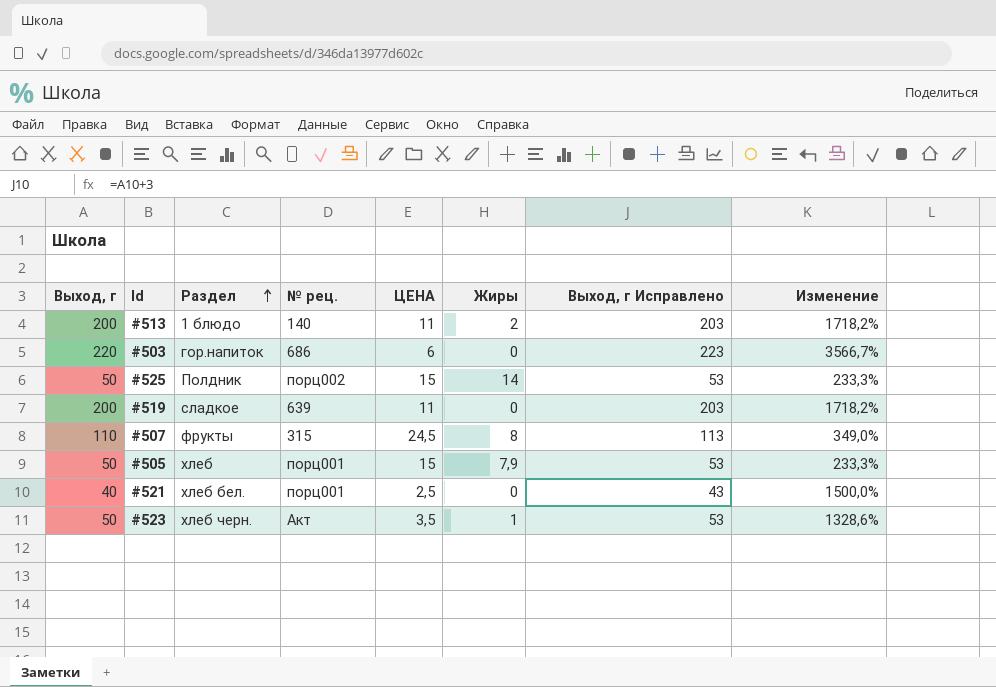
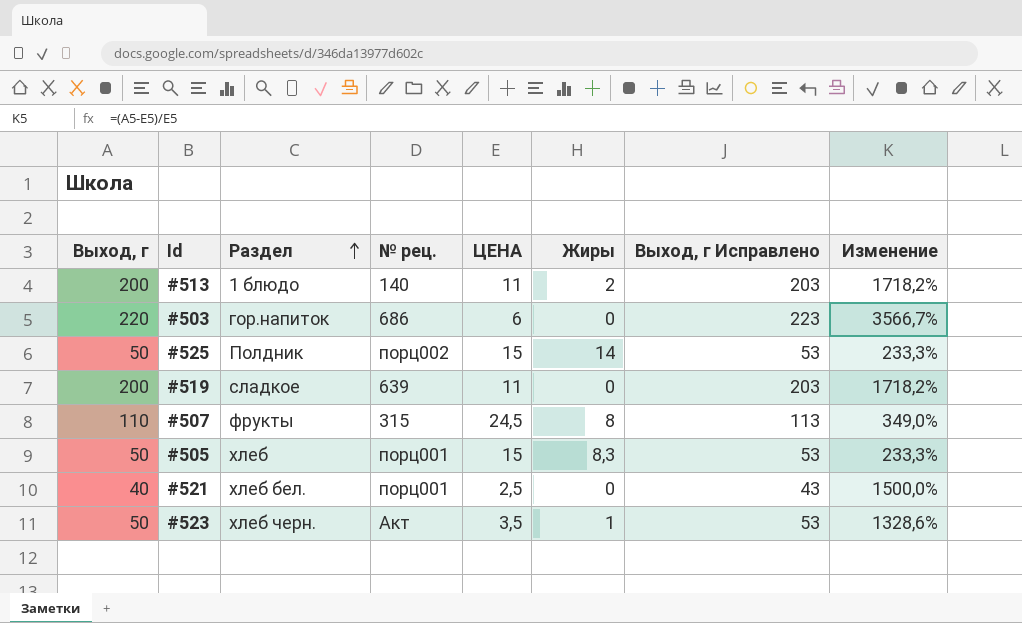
#505 | Жиры: 7,9 -> 8,3

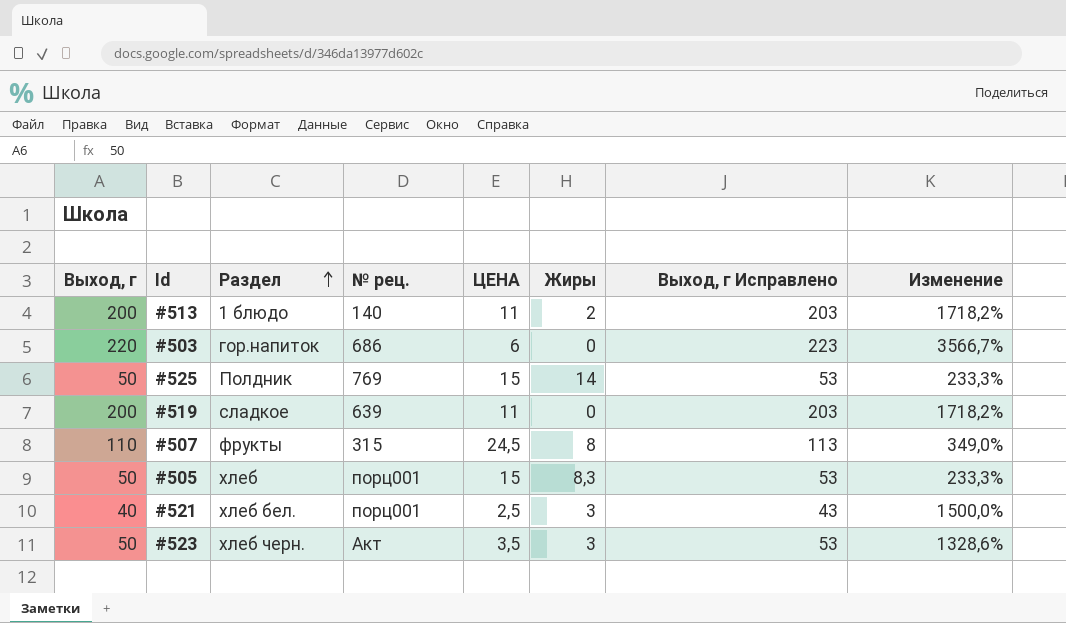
#525 | № рец.: порц002 -> 769
#521 | Жиры: 0 -> 3
#523 | Жиры: 1 -> 3

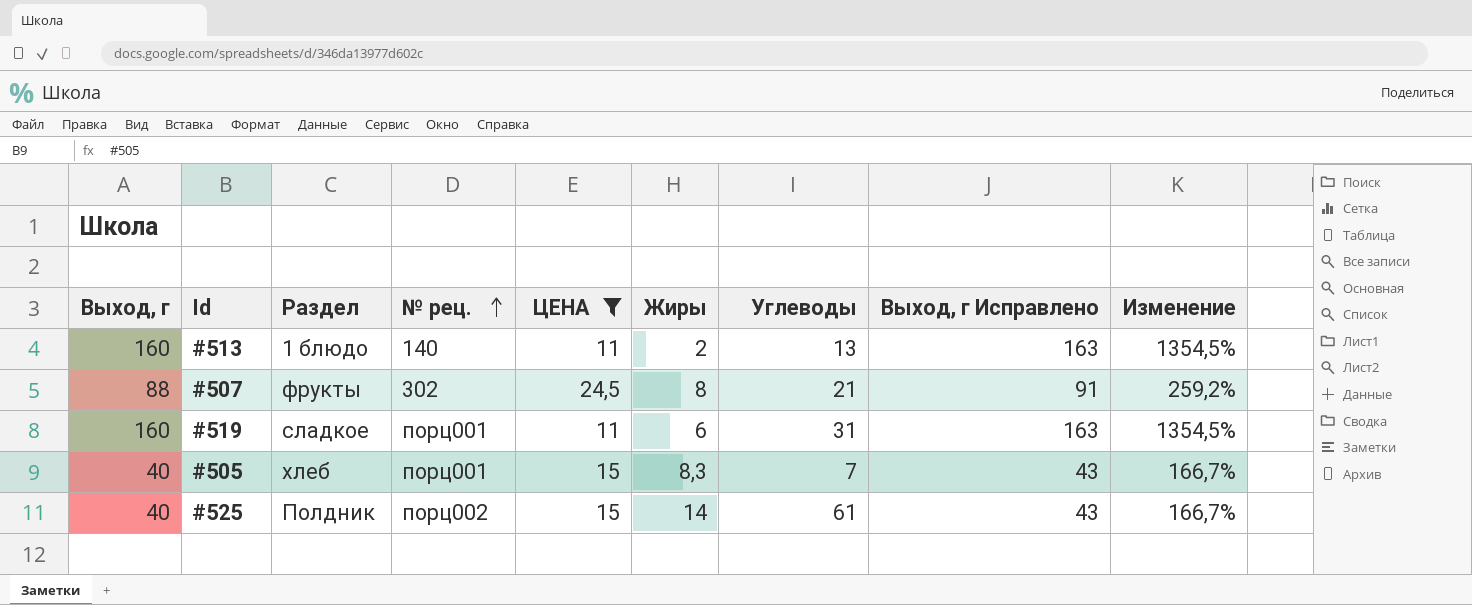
filter: none -> ЦЕНА >= 11
row order: Раздел ascending -> № рец. ascending
column Углеводы | position: none -> 7
#513 | Выход, г: 200 -> 160
#513 | Выход, г Исправлено: 203 -> 163
#513 | Изменение: 1718,2% -> 1354,5%
#507 | Выход, г: 110 -> 88
#507 | № рец.: 315 -> 302
#507 | Выход, г Исправлено: 113 -> 91
#507 | Изменение: 349,0% -> 259,2%
#519 | Выход, г: 200 -> 160
#519 | № рец.: 639 -> порц001
#519 | Жиры: 0 -> 6
#519 | Выход, г Исправлено: 203 -> 163
#519 | Изменение: 1718,2% -> 1354,5%
#505 | Выход, г: 50 -> 40
#505 | Выход, г Исправлено: 53 -> 43
#505 | Изменение: 233,3% -> 166,7%
#525 | Выход, г: 50 -> 40
#525 | № рец.: 769 -> порц002
#525 | Выход, г Исправлено: 53 -> 43
#525 | Изменение: 233,3% -> 166,7%

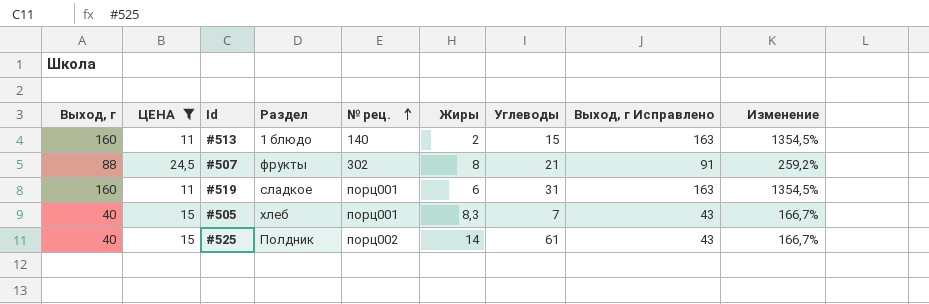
column ЦЕНА | position: 5 -> 2
#513 | Углеводы: 13 -> 15

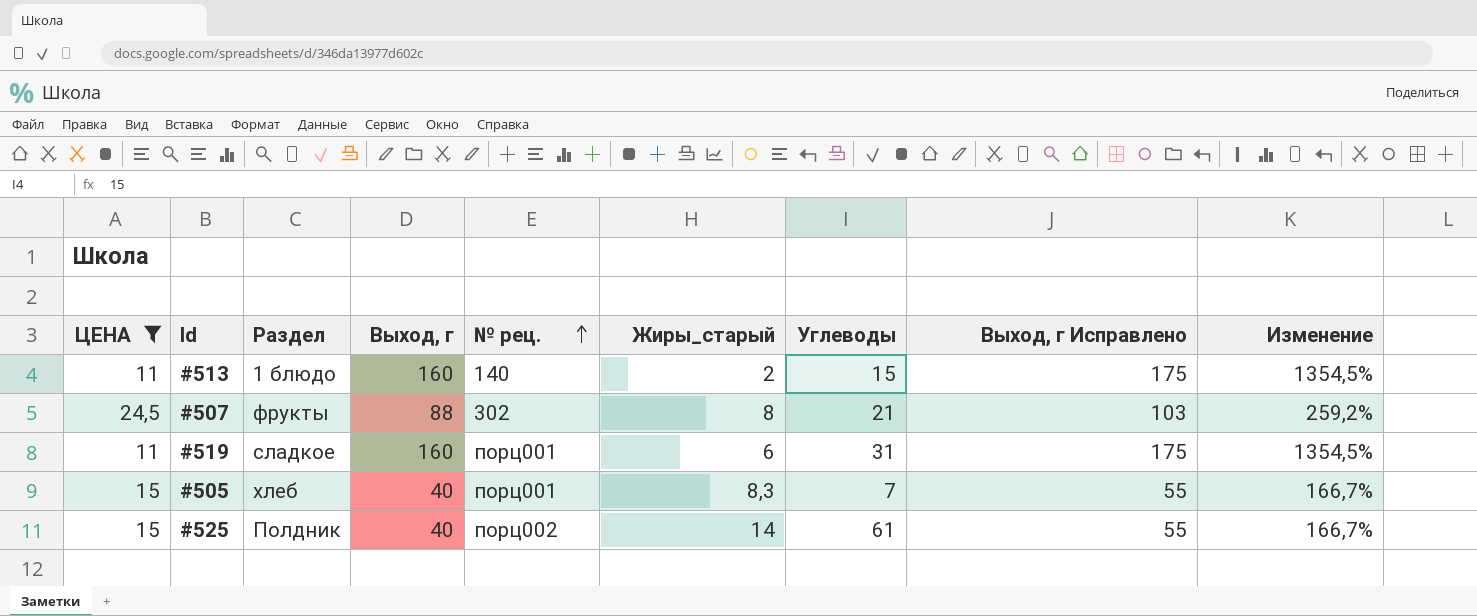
column Выход, г | position: 1 -> 4
column name: Жиры -> Жиры_старый
column Выход, г Исправлено | formula: [Выход, г] + 3 -> [Выход, г] + 15

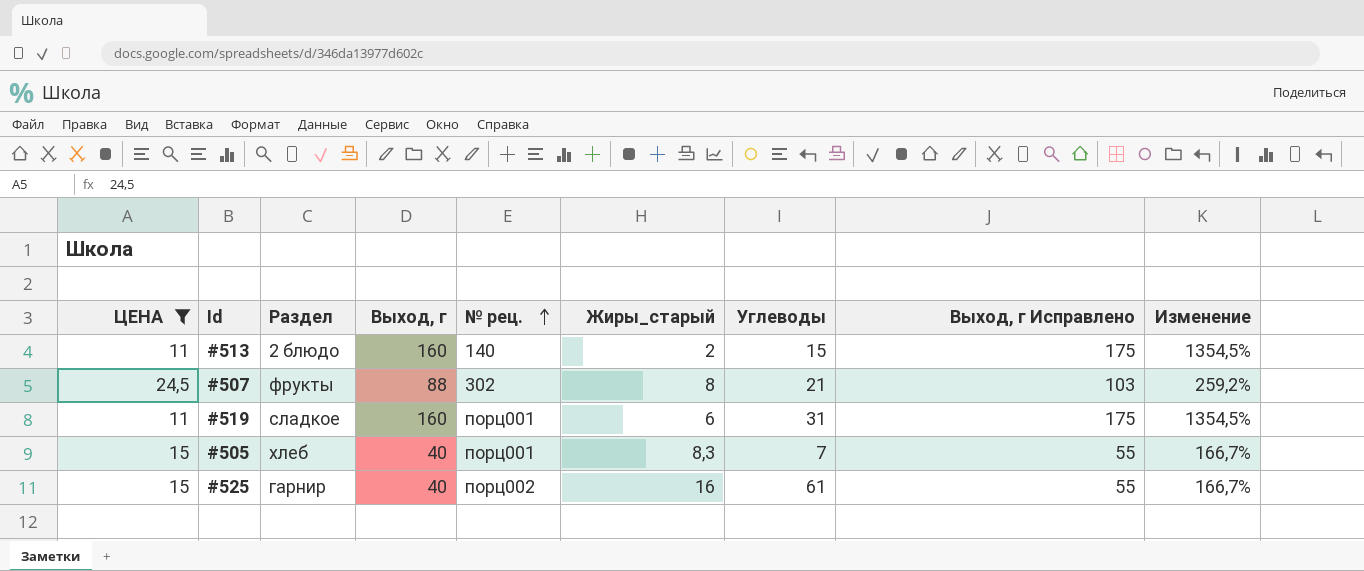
#513 | Раздел: 1 блюдо -> 2 блюдо
#525 | Раздел: Полдник -> гарнир
#525 | Жиры_старый: 14 -> 16

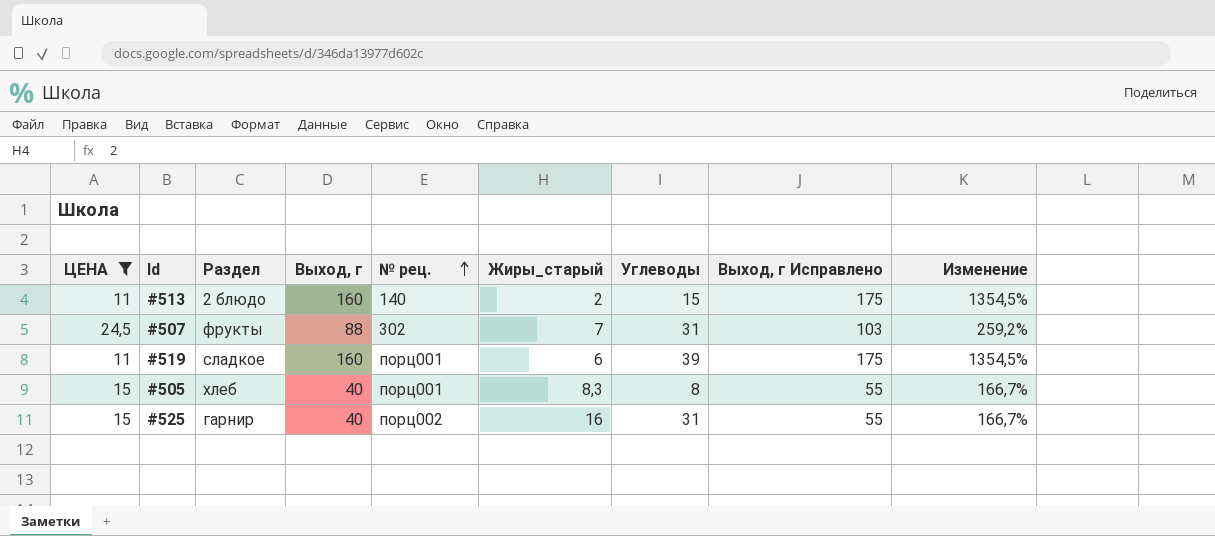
#507 | Жиры_старый: 8 -> 7
#507 | Углеводы: 21 -> 31
#519 | Углеводы: 31 -> 39
#505 | Углеводы: 7 -> 8
#525 | Углеводы: 61 -> 31

